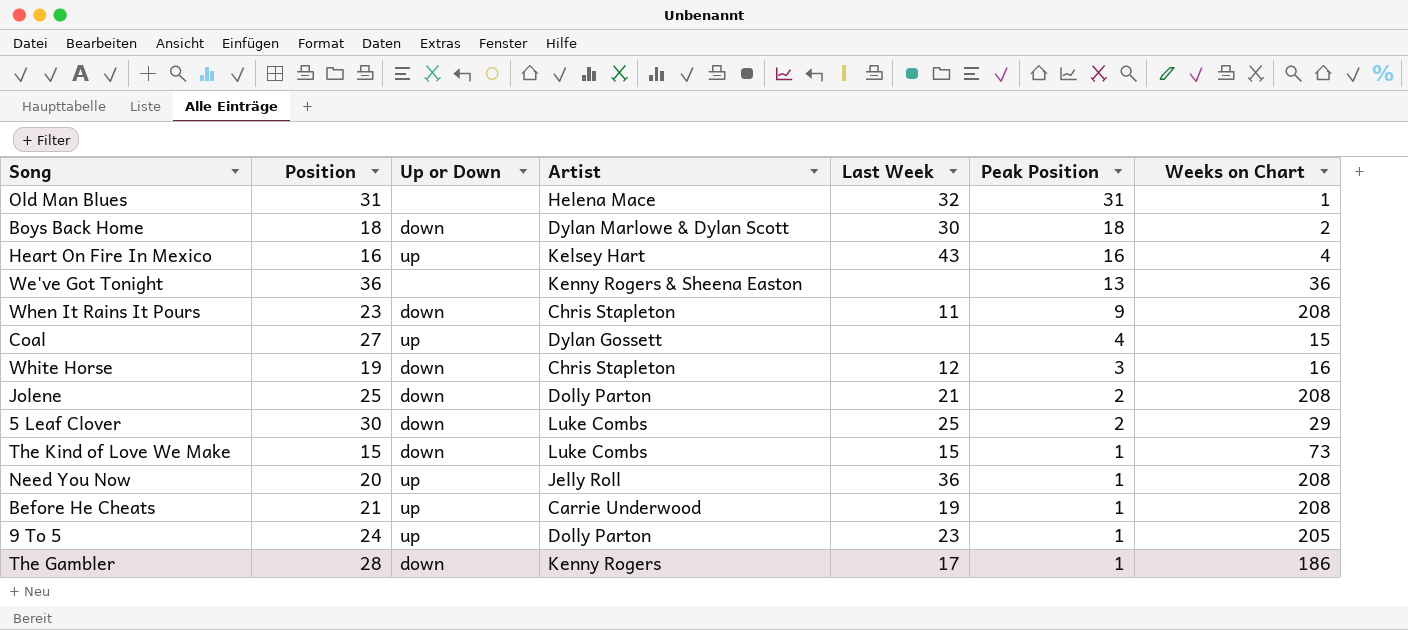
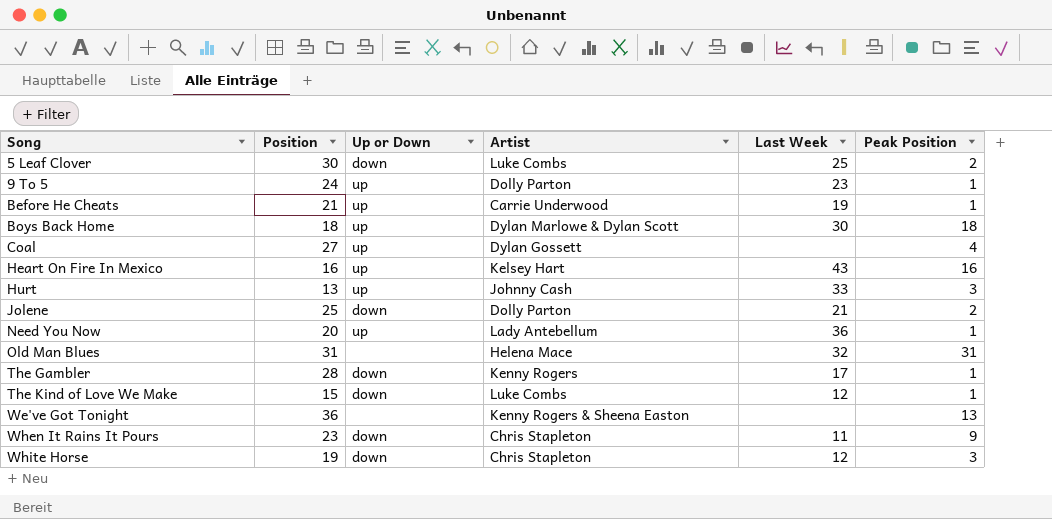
row order: Peak Position descending -> Song ascending
column Weeks on Chart | position: 7 -> none
Boys Back Home | Up or Down: down -> up
row Hurt: none -> 13 | up | Johnny Cash | 33 | 3
Need You Now | Artist: Jelly Roll -> Lady Antebellum
The Kind of Love We Make | Last Week: 15 -> 12

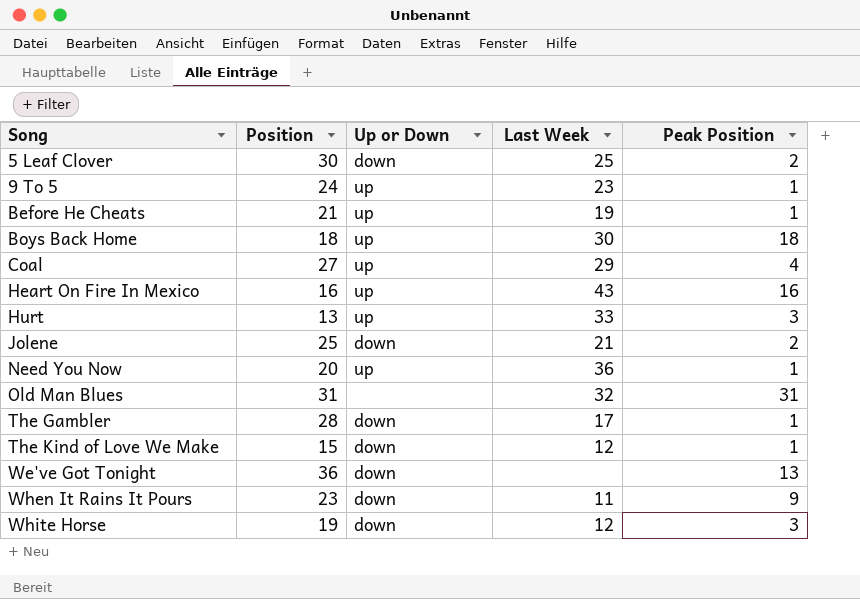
column Artist | position: 4 -> none
Coal | Last Week: none -> 29
We've Got Tonight | Up or Down: none -> down

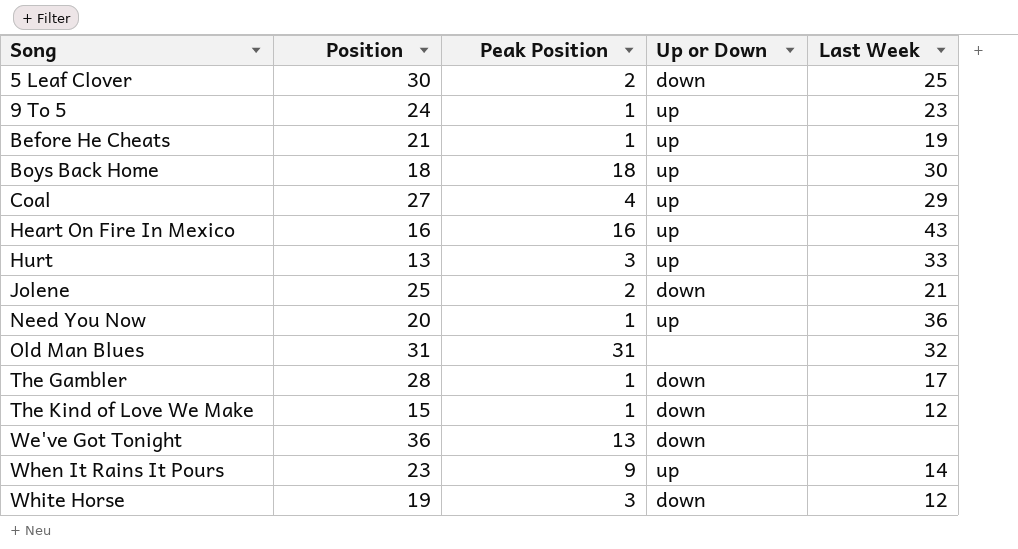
column Peak Position | position: 5 -> 3
When It Rains It Pours | Up or Down: down -> up
When It Rains It Pours | Last Week: 11 -> 14

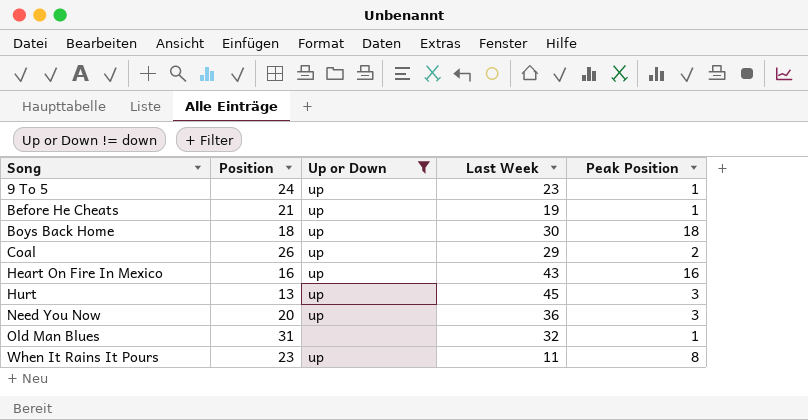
filter: none -> Up or Down != down
column Peak Position | position: 3 -> 5
Coal | Position: 27 -> 26
Coal | Peak Position: 4 -> 2
Hurt | Last Week: 33 -> 45
Need You Now | Peak Position: 1 -> 3
Old Man Blues | Peak Position: 31 -> 1
When It Rains It Pours | Last Week: 14 -> 11
When It Rains It Pours | Peak Position: 9 -> 8

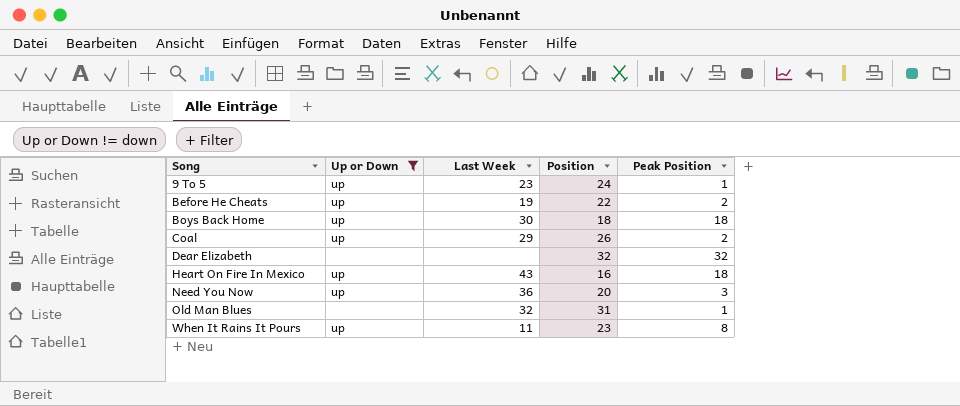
column Position | position: 2 -> 4
row Hurt: 13 | up | 45 | 3 -> none
Before He Cheats | Position: 21 -> 22
Before He Cheats | Peak Position: 1 -> 2
row Dear Elizabeth: none -> none | none | 32 | 32
Heart On Fire In Mexico | Peak Position: 16 -> 18

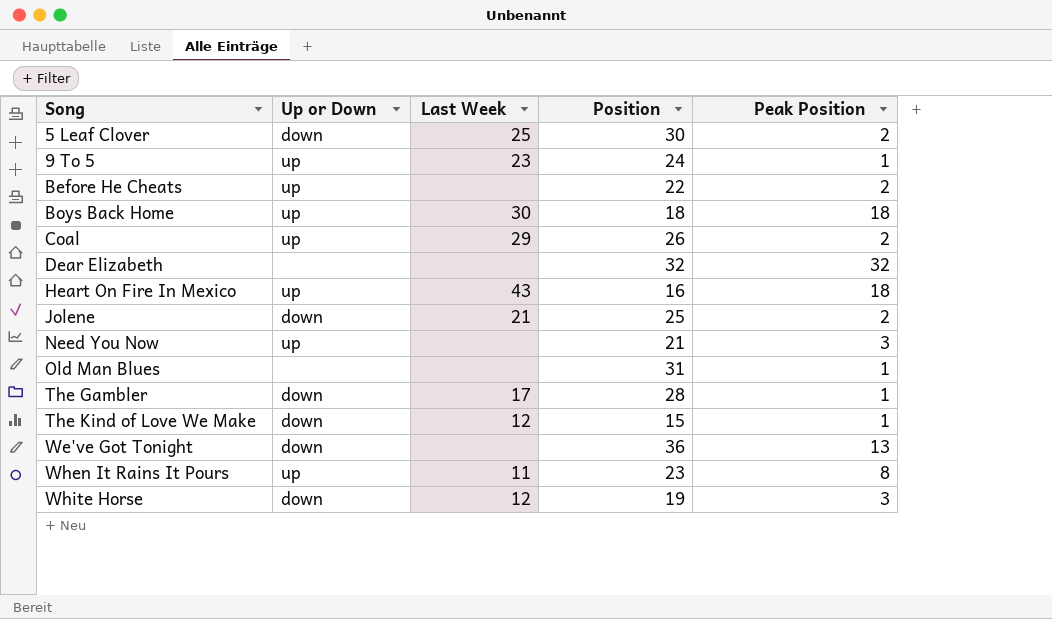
filter: Up or Down != down -> none
Before He Cheats | Last Week: 19 -> none
Need You Now | Last Week: 36 -> none
Need You Now | Position: 20 -> 21
Old Man Blues | Last Week: 32 -> none

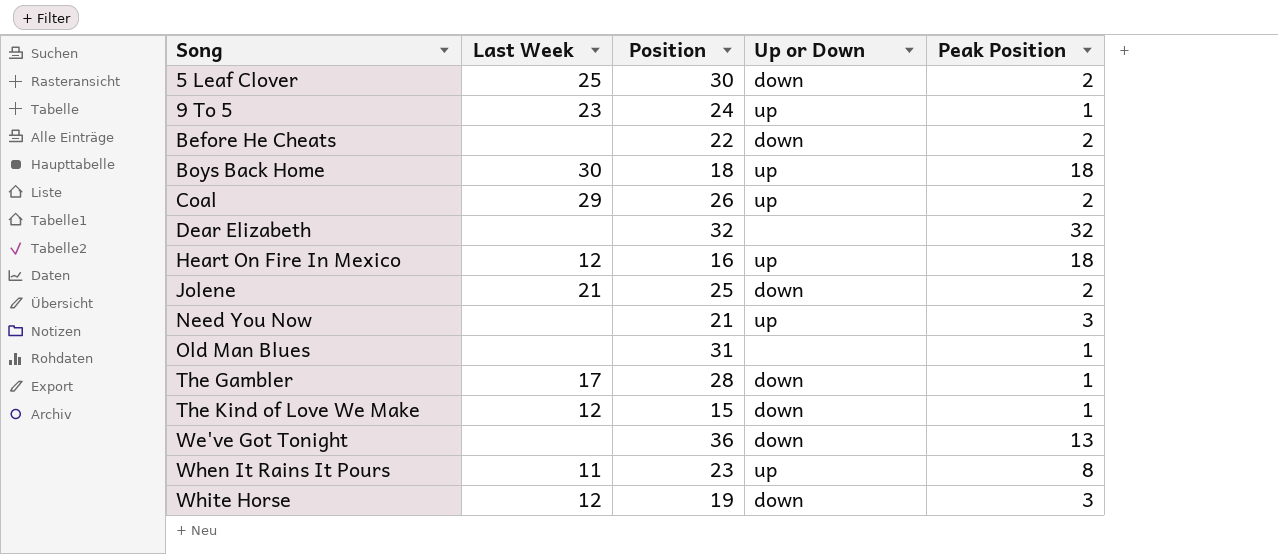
column Up or Down | position: 2 -> 4
Before He Cheats | Up or Down: up -> down
Heart On Fire In Mexico | Last Week: 43 -> 12

